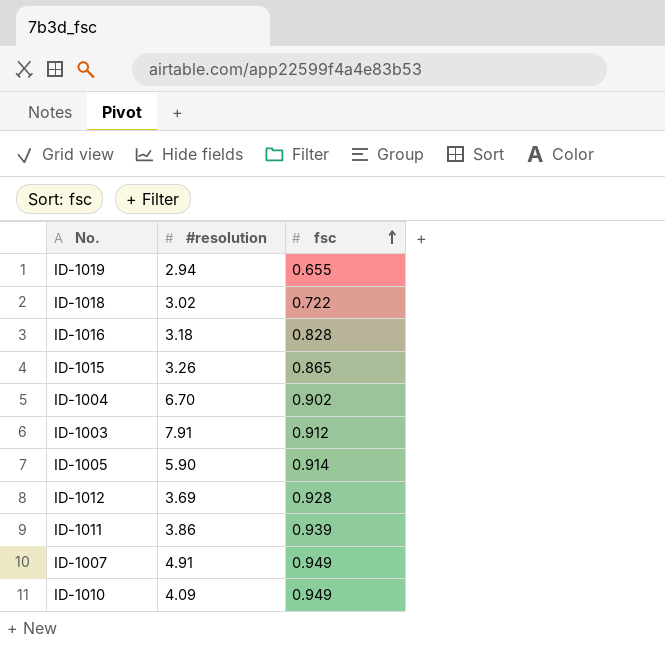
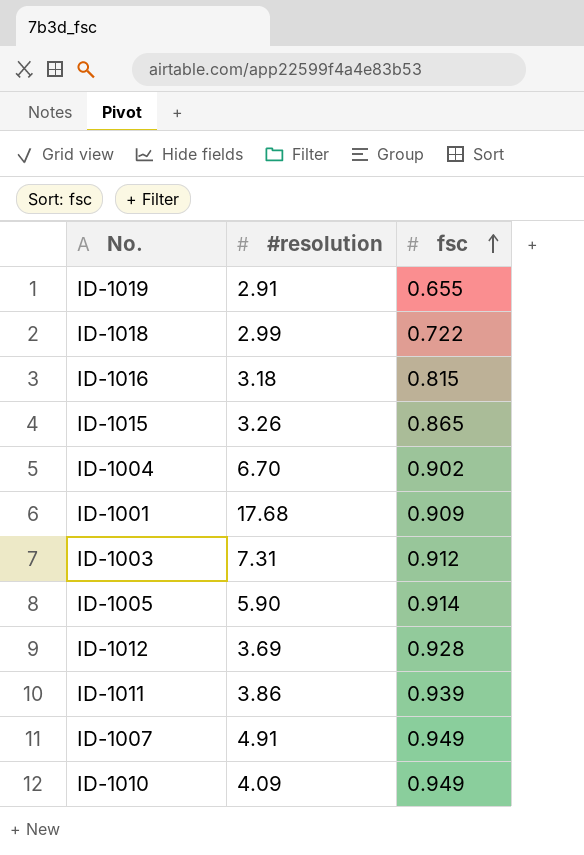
ID-1019 | #resolution: 2.94 -> 2.91
ID-1018 | #resolution: 3.02 -> 2.99
ID-1016 | fsc: 0.828 -> 0.815
row ID-1001: none -> 17.68 | 0.909
ID-1003 | #resolution: 7.91 -> 7.31

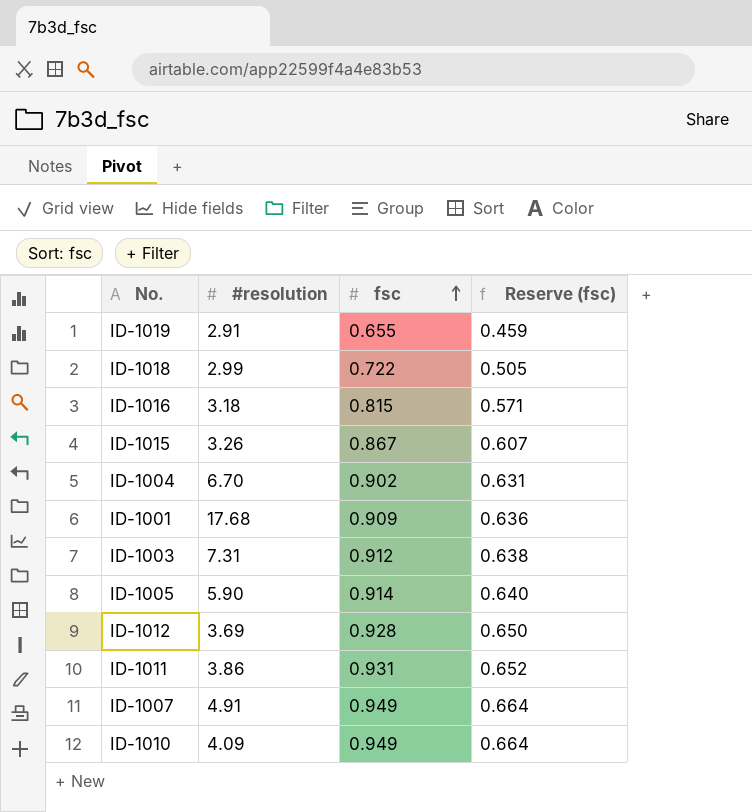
column Reserve (fsc) | formula: none -> [fsc] * 0.7
ID-1015 | fsc: 0.865 -> 0.867
ID-1011 | fsc: 0.939 -> 0.931

